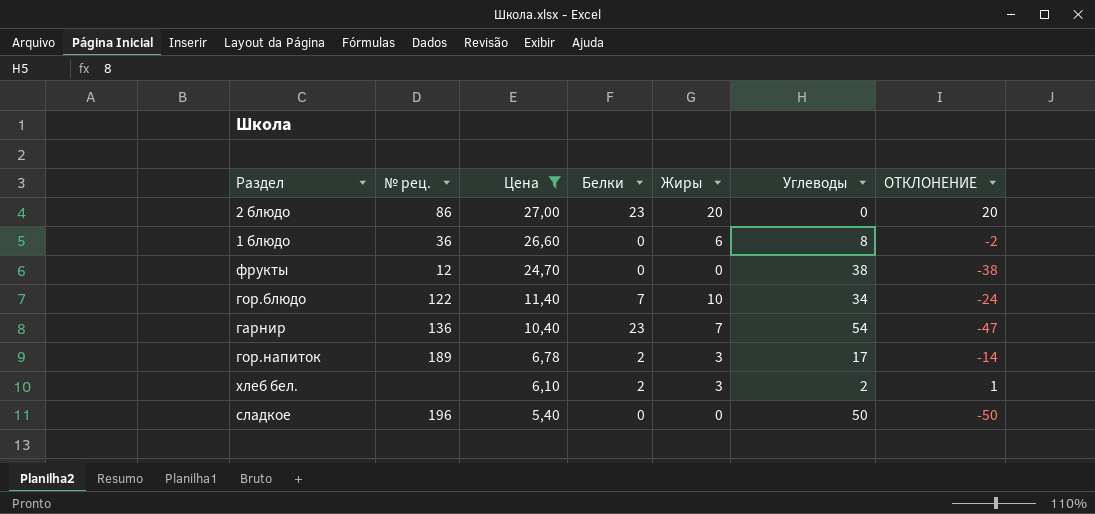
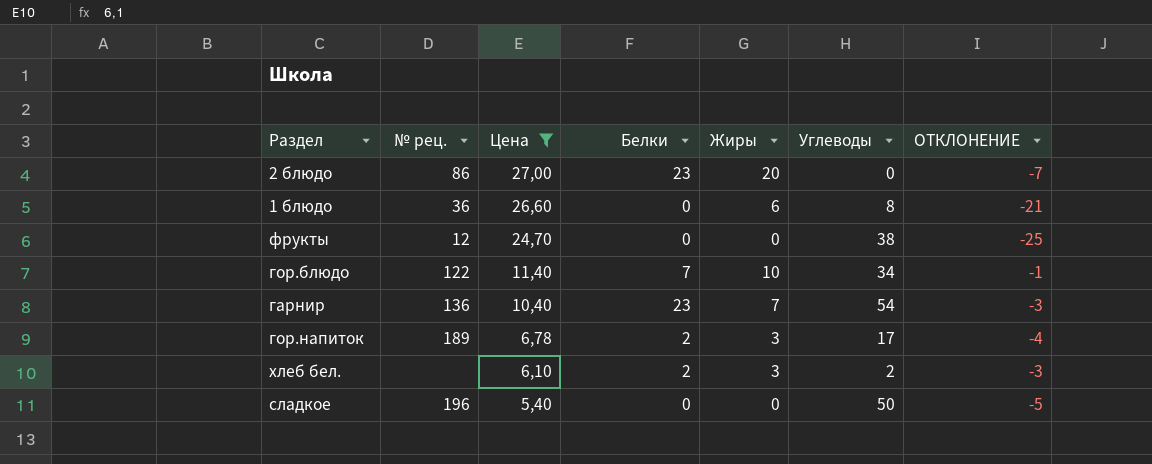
column ОТКЛОНЕНИЕ | formula: [Жиры] - [Углеводы] -> [Жиры] - [Цена]

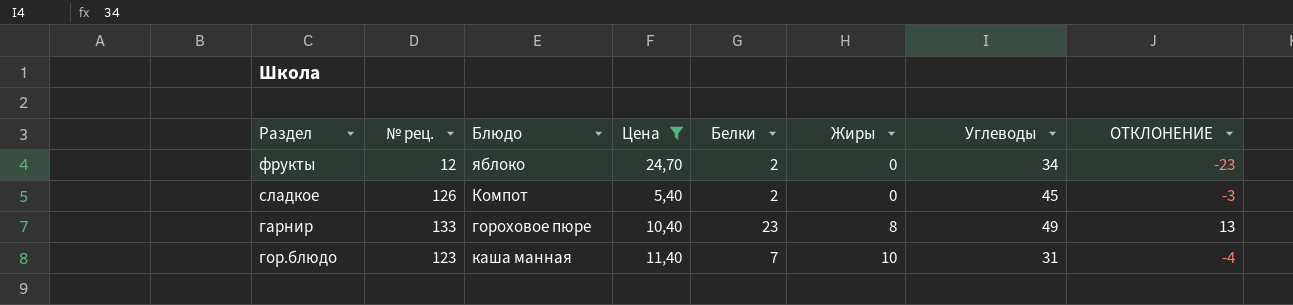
row order: Цена descending -> Жиры ascending
column Блюдо | position: none -> 3
column ОТКЛОНЕНИЕ | formula: [Жиры] - [Цена] -> [Белки] - [Цена]
row 2 блюдо: 86 | 27,00 | 23 | 20 | 0 | -7 -> none
row 1 блюдо: 36 | 26,60 | 0 | 6 | 8 | -21 -> none
row гор.напиток: 189 | 6,78 | 2 | 3 | 17 | -4 -> none
row хлеб бел.: none | 6,10 | 2 | 3 | 2 | -3 -> none
фрукты | Белки: 0 -> 2
фрукты | Углеводы: 38 -> 34
сладкое | № рец.: 196 -> 126
сладкое | Белки: 0 -> 2
сладкое | Углеводы: 50 -> 45
гарнир | № рец.: 136 -> 133
гарнир | Жиры: 7 -> 8
гарнир | Углеводы: 54 -> 49
гор.блюдо | № рец.: 122 -> 123
гор.блюдо | Углеводы: 34 -> 31

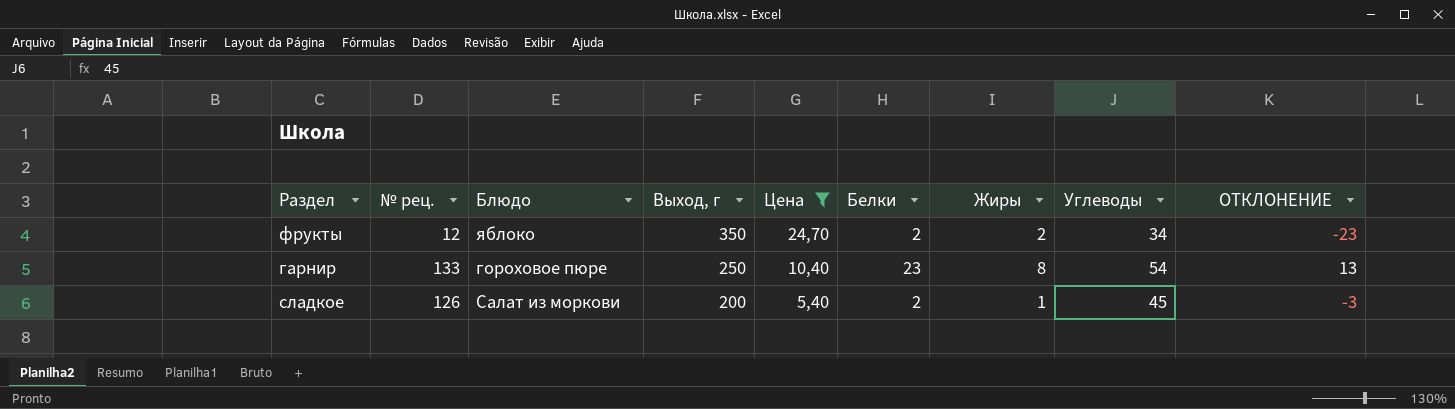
row order: Жиры ascending -> Выход, г descending
column Выход, г | position: none -> 4
row гор.блюдо: 123 | каша манная | 11,40 | 7 | 10 | 31 | -4 -> none
фрукты | Жиры: 0 -> 2
гарнир | Углеводы: 49 -> 54
сладкое | Блюдо: Компот -> Салат из моркови
сладкое | Жиры: 0 -> 1

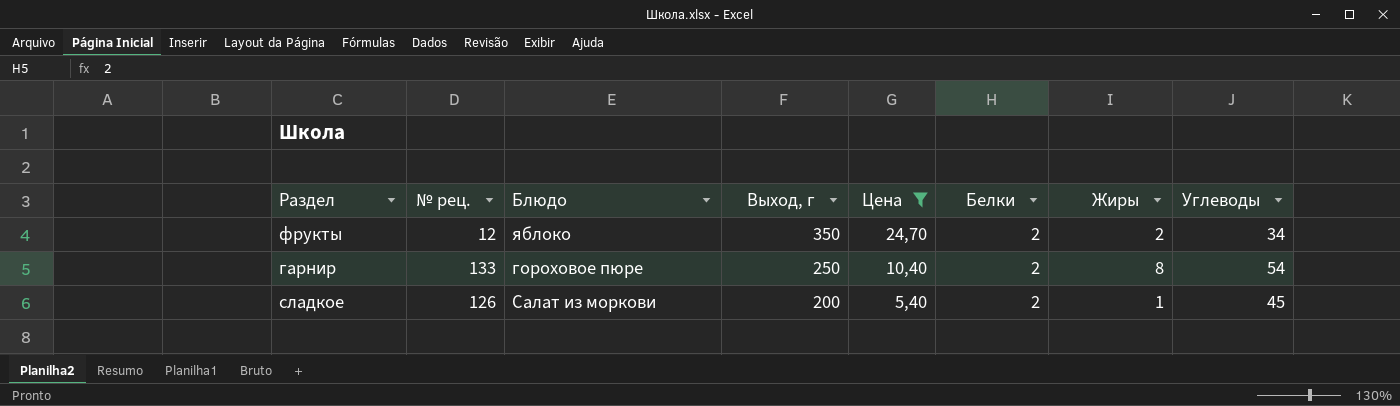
column ОТКЛОНЕНИЕ | formula: [Белки] - [Цена] -> none
гарнир | Белки: 23 -> 2

